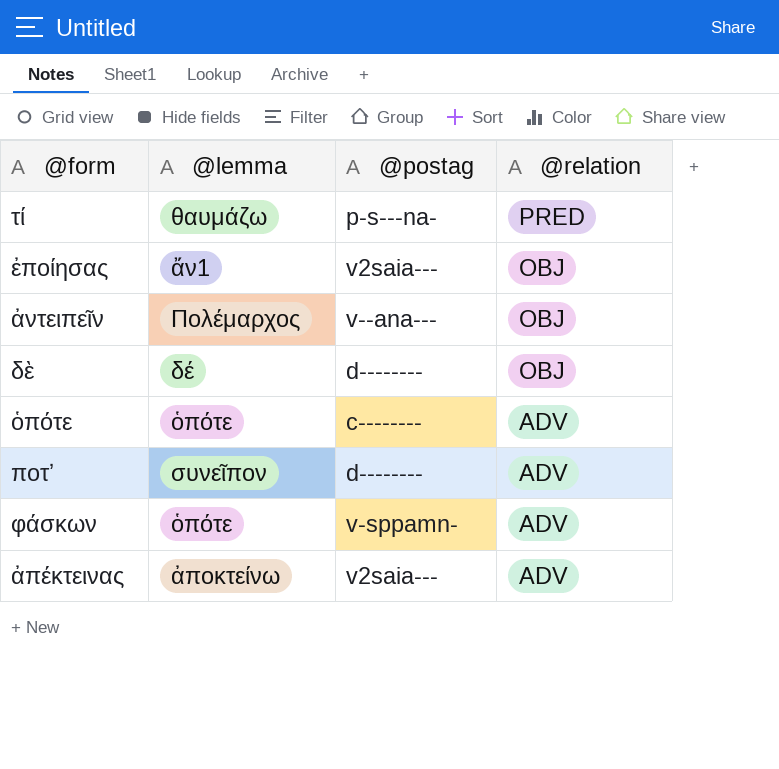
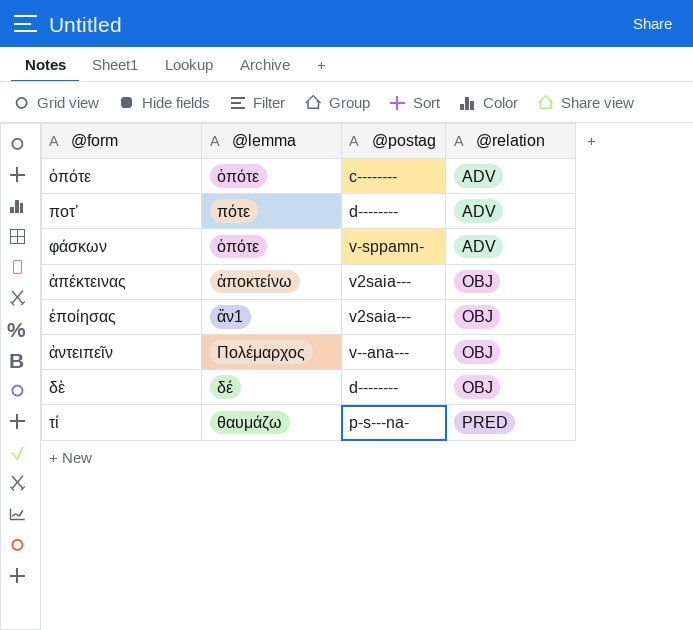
row order: @relation descending -> @relation ascending
ποτʼ | @lemma: συνεῖπον -> πότε
ἀπέκτεινας | @relation: ADV -> OBJ

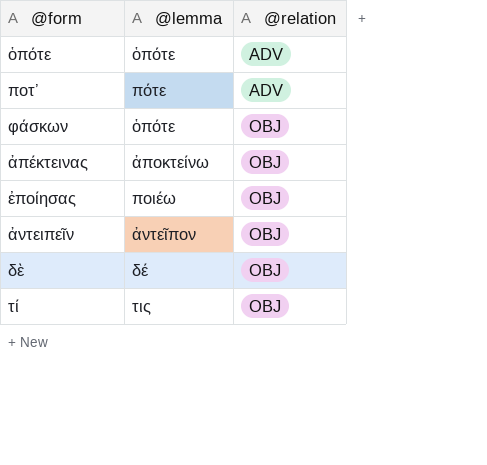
column @postag | position: 3 -> none
φάσκων | @relation: ADV -> OBJ
ἐποίησας | @lemma: ἄν1 -> ποιέω
ἀντειπεῖν | @lemma: Πολέμαρχος -> ἀντεῖπον
τί | @lemma: θαυμάζω -> τις
τί | @relation: PRED -> OBJ

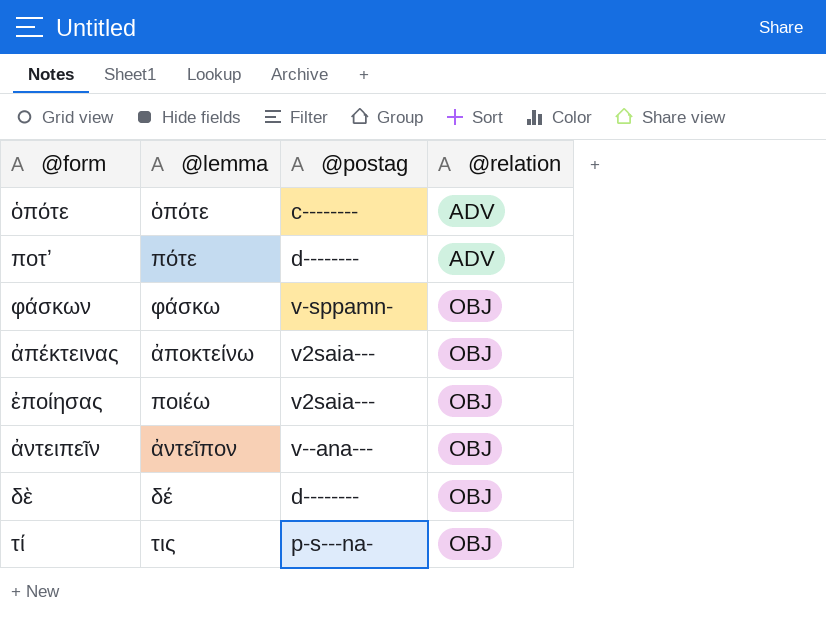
column @postag | position: none -> 3
φάσκων | @lemma: ὁπότε -> φάσκω

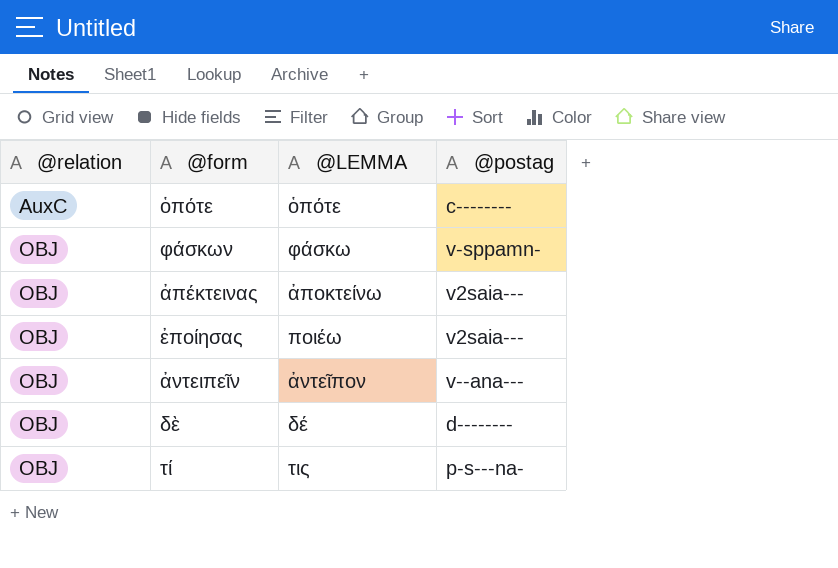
column @relation | position: 4 -> 1
column name: @lemma -> @LEMMA
row ποτʼ: πότε | d-------- | ADV -> none
ὁπότε | @relation: ADV -> AuxC

